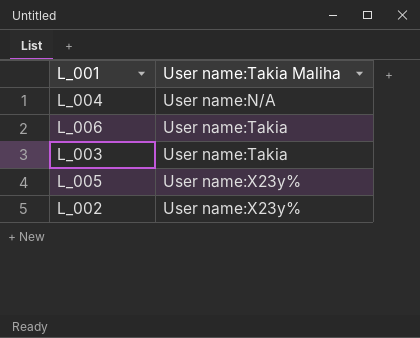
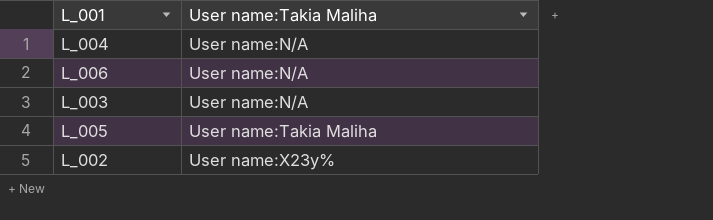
L_006 | User name:Takia Maliha: User name:Takia -> User name:N/A
L_003 | User name:Takia Maliha: User name:Takia -> User name:N/A
L_005 | User name:Takia Maliha: User name:X23y% -> User name:Takia Maliha

